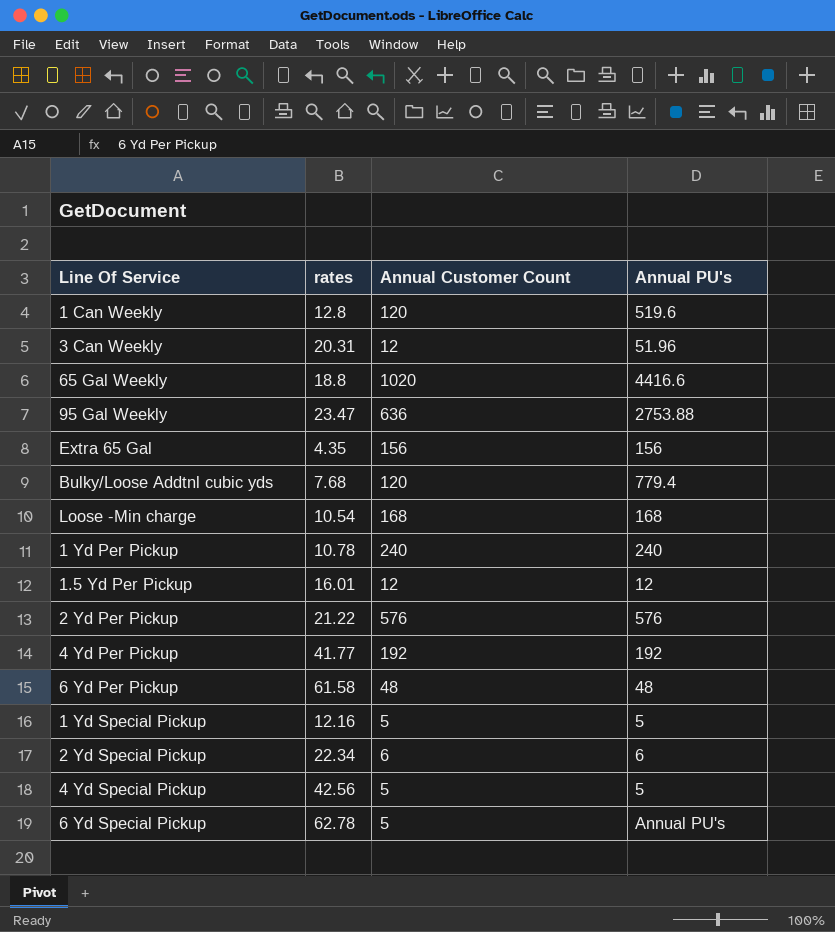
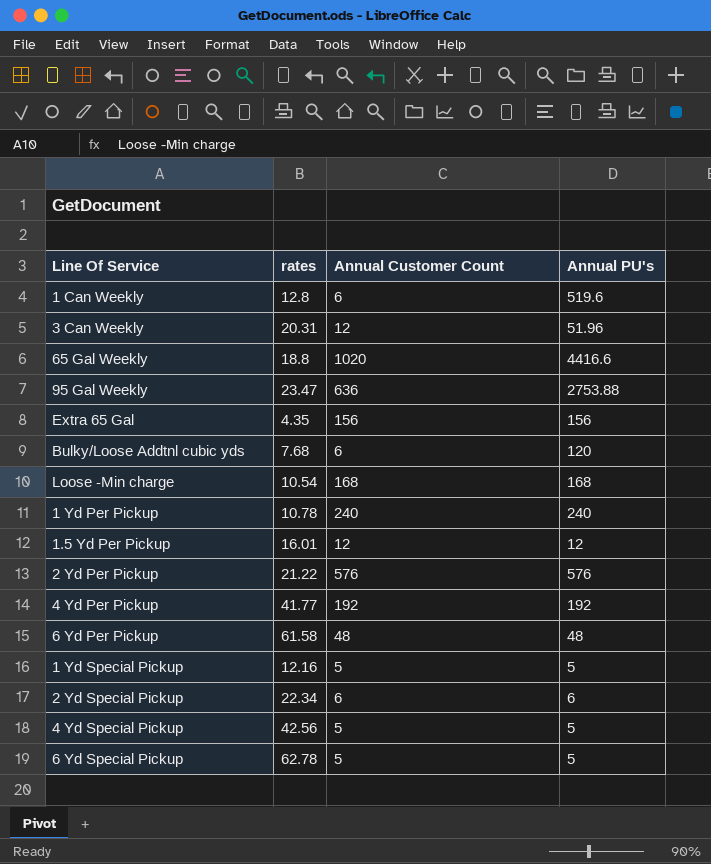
1 Can Weekly | Annual Customer Count: 120 -> 6
Bulky/Loose Addtnl cubic yds | Annual Customer Count: 120 -> 6
Bulky/Loose Addtnl cubic yds | Annual PU's: 779.4 -> 120
6 Yd Special Pickup | Annual PU's: Annual PU's -> 5

